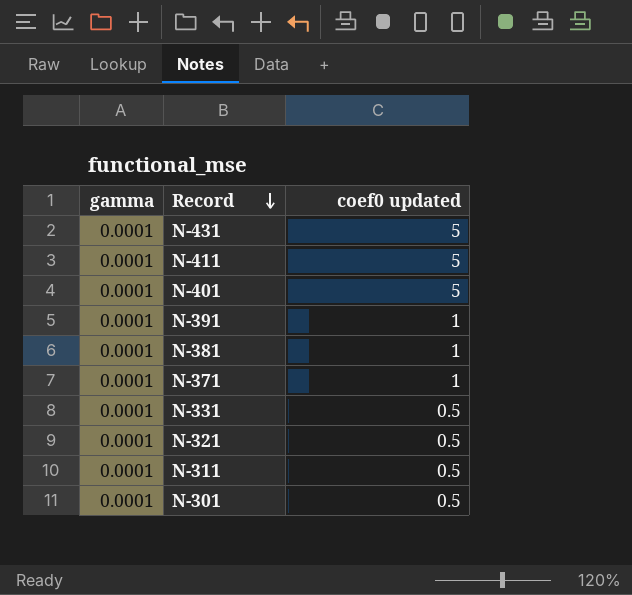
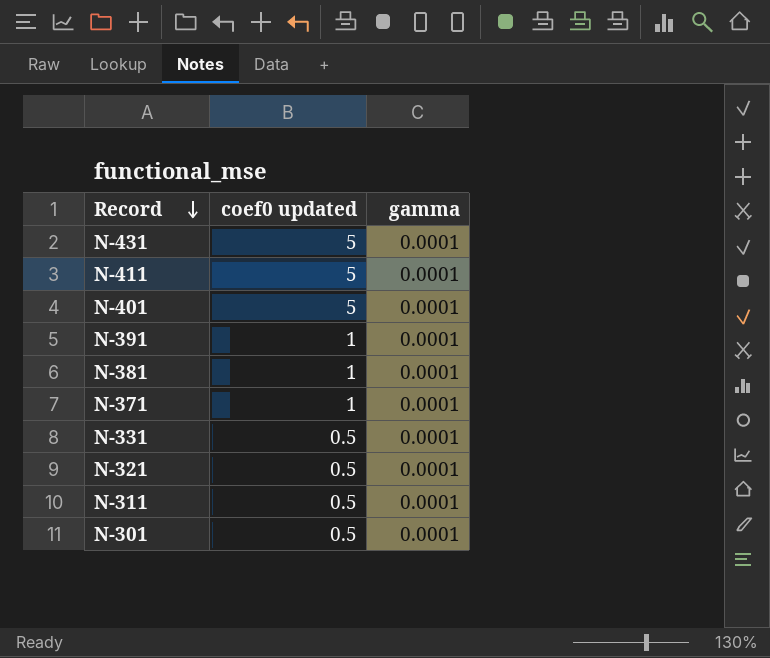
column gamma | position: 1 -> 3

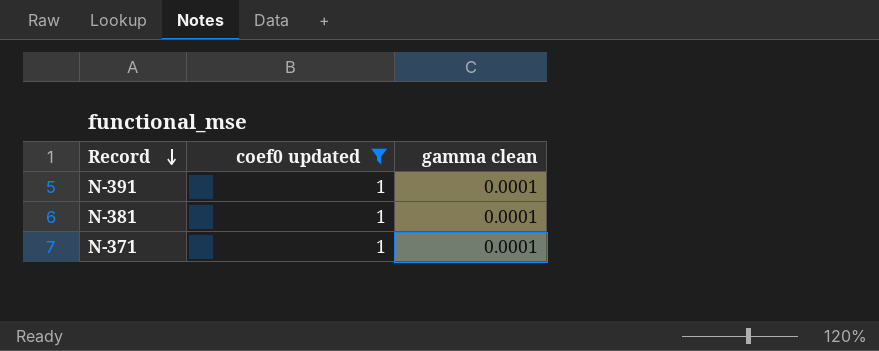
filter: none -> coef0 updated = 1
column name: gamma -> gamma clean

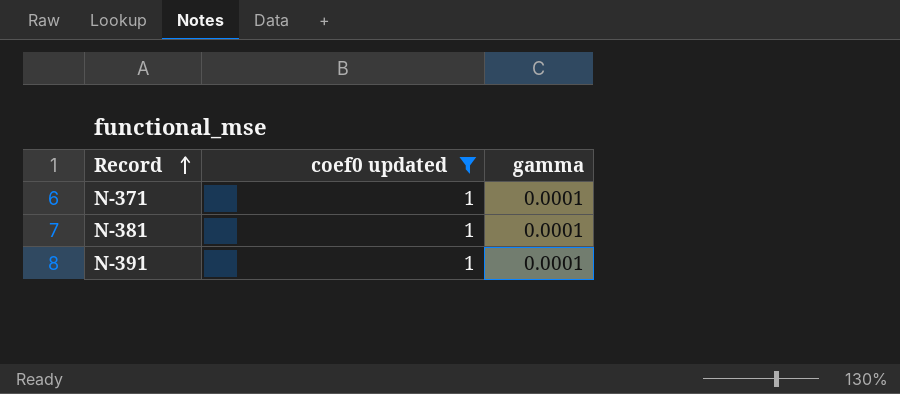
row order: Record descending -> Record ascending
column name: gamma clean -> gamma

